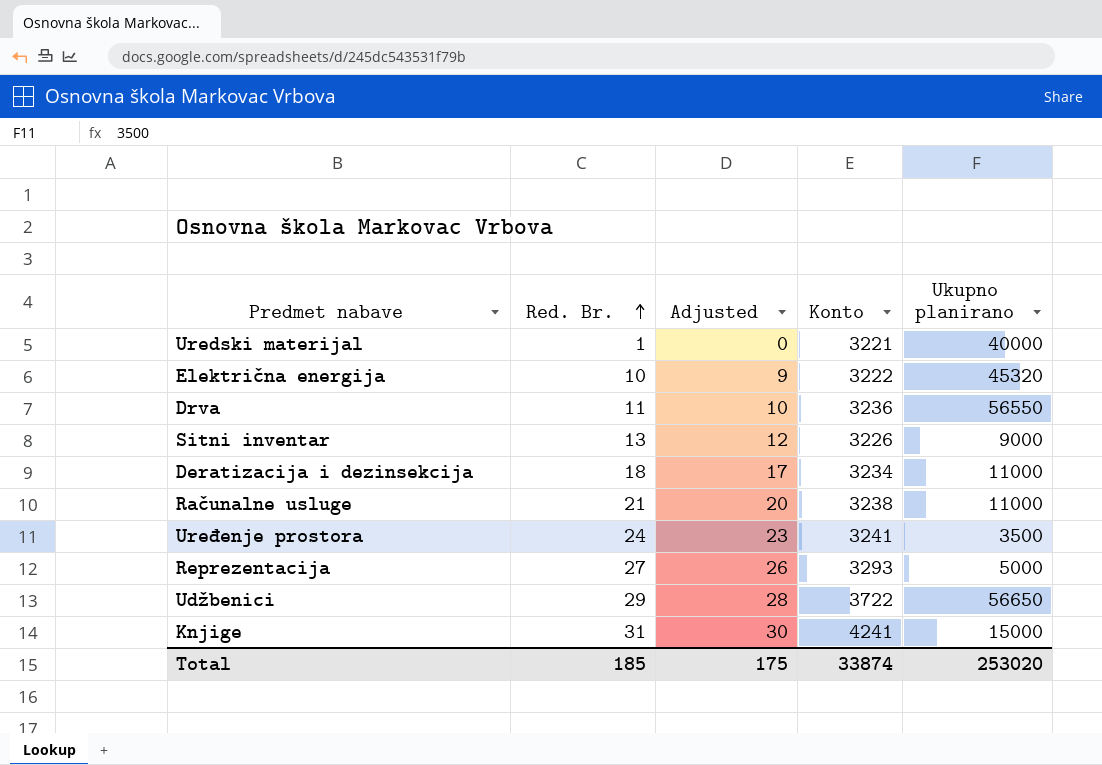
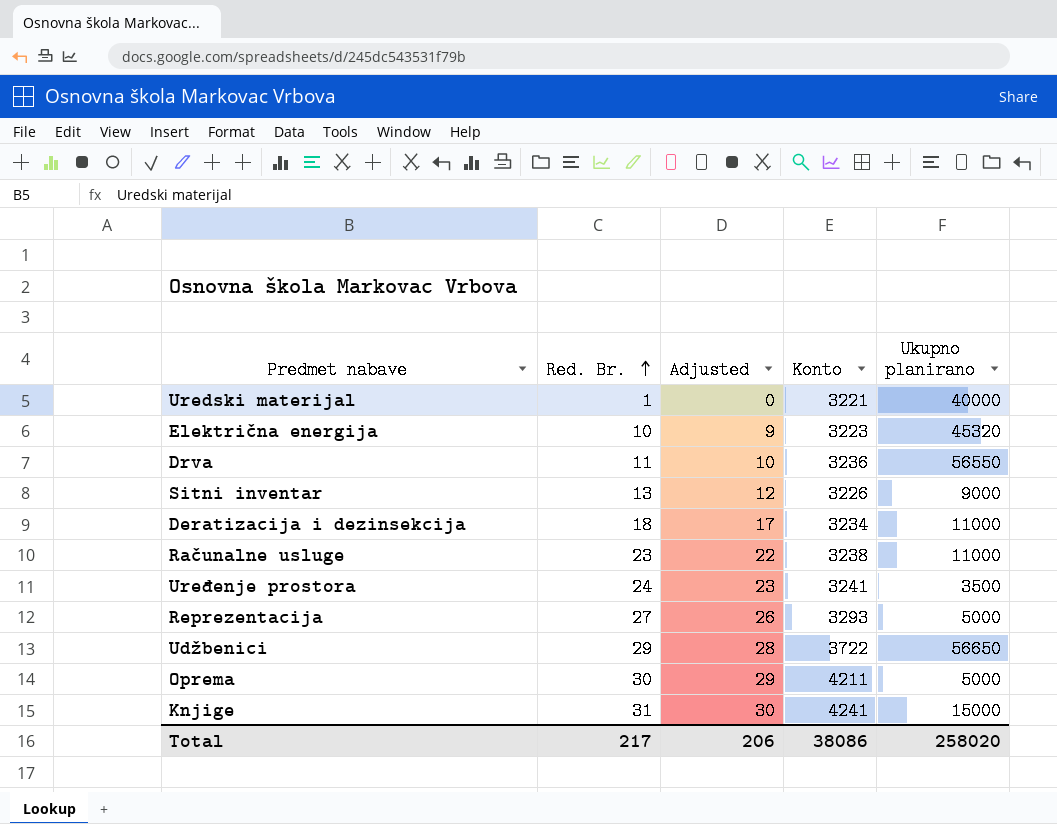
Električna energija | Konto: 3222 -> 3223
Računalne usluge | Red. Br.: 21 -> 23
Računalne usluge | Adjusted: 20 -> 22
row Oprema: none -> 30 | 29 | 4211 | 5000
Total | Red. Br.: 185 -> 217
Total | Adjusted: 175 -> 206
Total | Konto: 33874 -> 38086
Total | Ukupno planirano: 253020 -> 258020

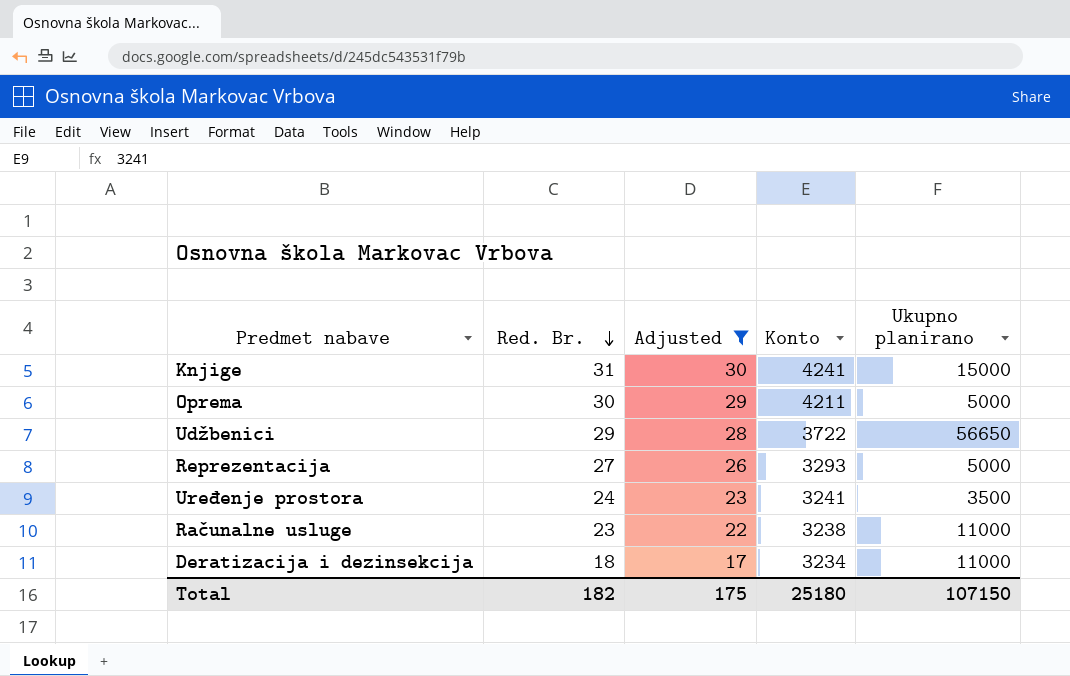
filter: none -> Adjusted >= 17
row order: Red. Br. ascending -> Red. Br. descending
Total | Red. Br.: 217 -> 182
Total | Adjusted: 206 -> 175
Total | Konto: 38086 -> 25180
Total | Ukupno planirano: 258020 -> 107150

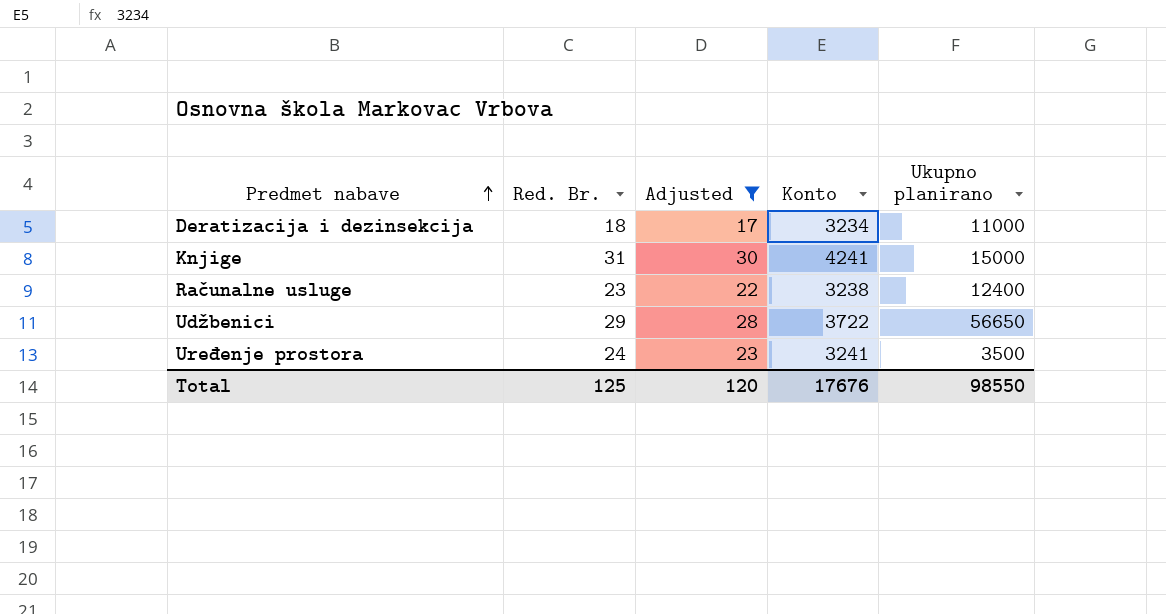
row order: Red. Br. descending -> Predmet nabave ascending
row Oprema: 30 | 29 | 4211 | 5000 -> none
row Reprezentacija: 27 | 26 | 3293 | 5000 -> none
Računalne usluge | Ukupno planirano: 11000 -> 12400
Total | Red. Br.: 182 -> 125
Total | Adjusted: 175 -> 120
Total | Konto: 25180 -> 17676
Total | Ukupno planirano: 107150 -> 98550

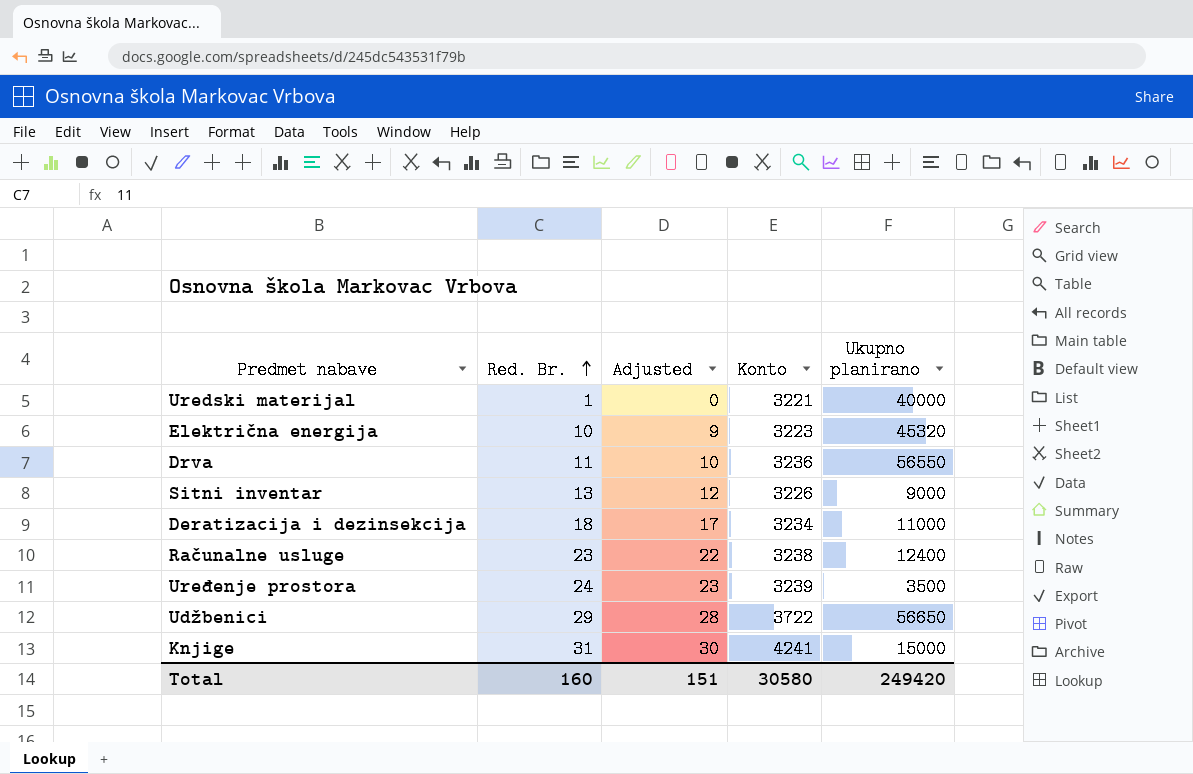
filter: Adjusted >= 17 -> none
row order: Predmet nabave ascending -> Red. Br. ascending
Uređenje prostora | Konto: 3241 -> 3239
Total | Red. Br.: 125 -> 160
Total | Adjusted: 120 -> 151
Total | Konto: 17676 -> 30580
Total | Ukupno planirano: 98550 -> 249420

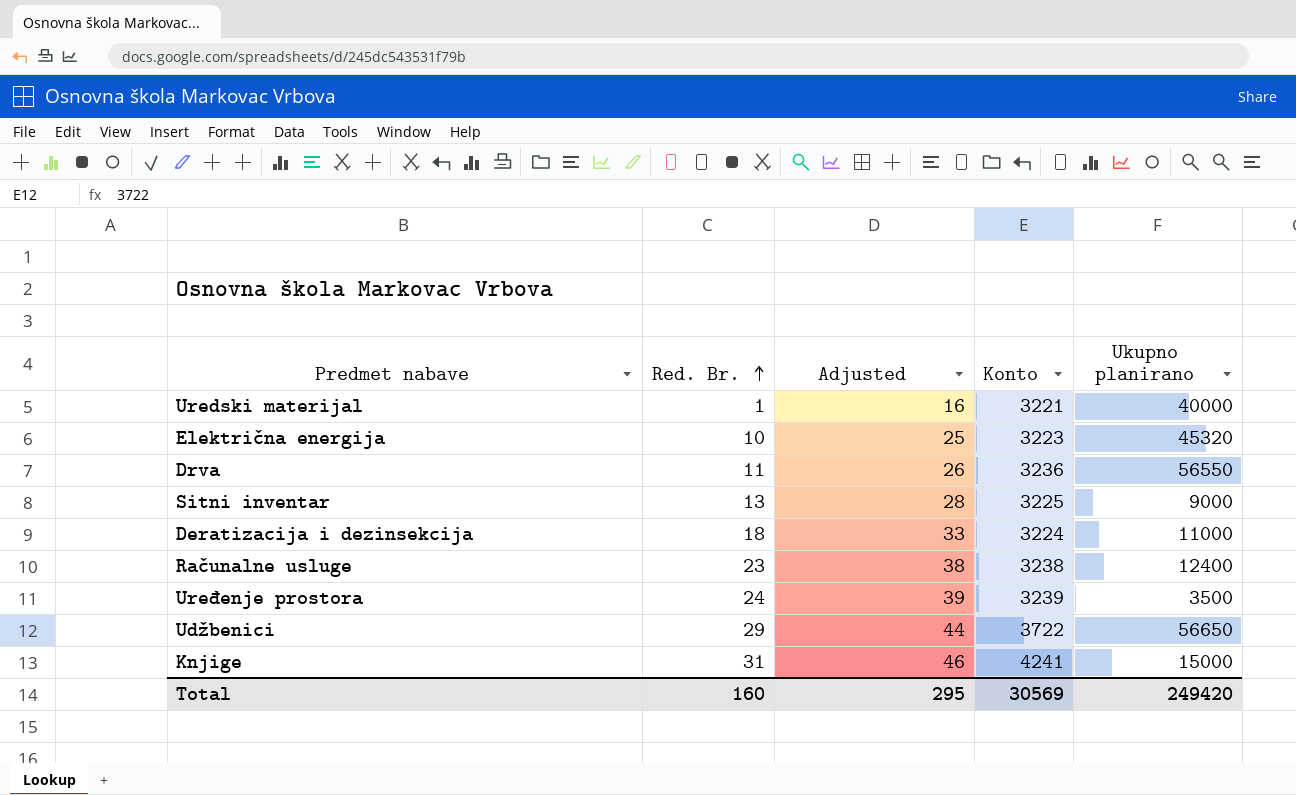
column Adjusted | formula: [Red. Br.] - 1 -> [Red. Br.] + 15
Sitni inventar | Konto: 3226 -> 3225
Deratizacija i dezinsekcija | Konto: 3234 -> 3224
Total | Adjusted: 151 -> 295
Total | Konto: 30580 -> 30569

